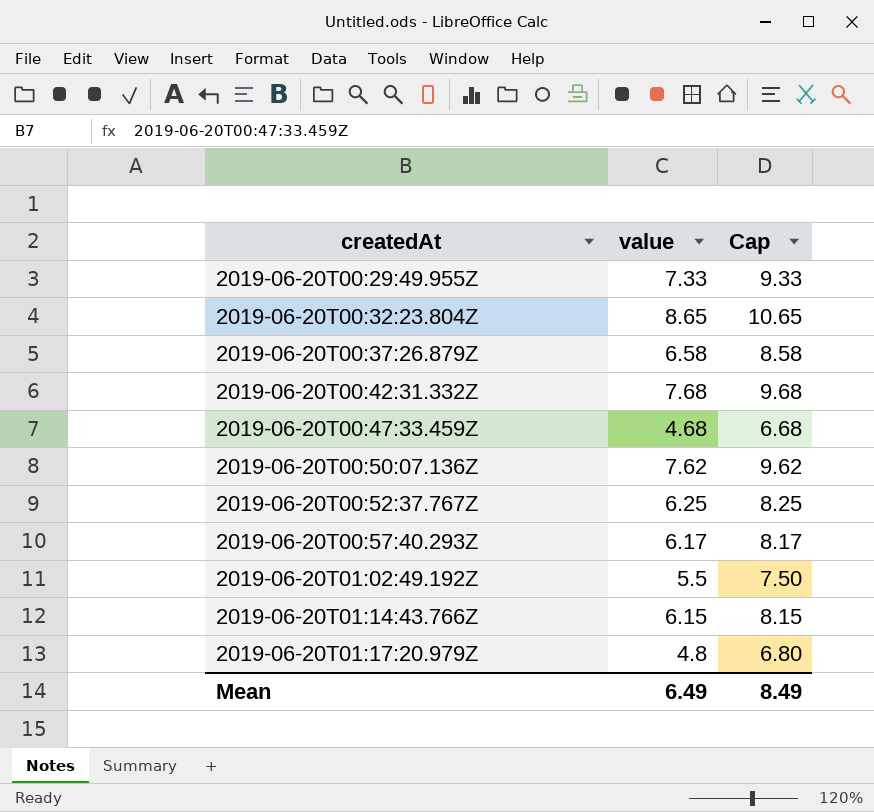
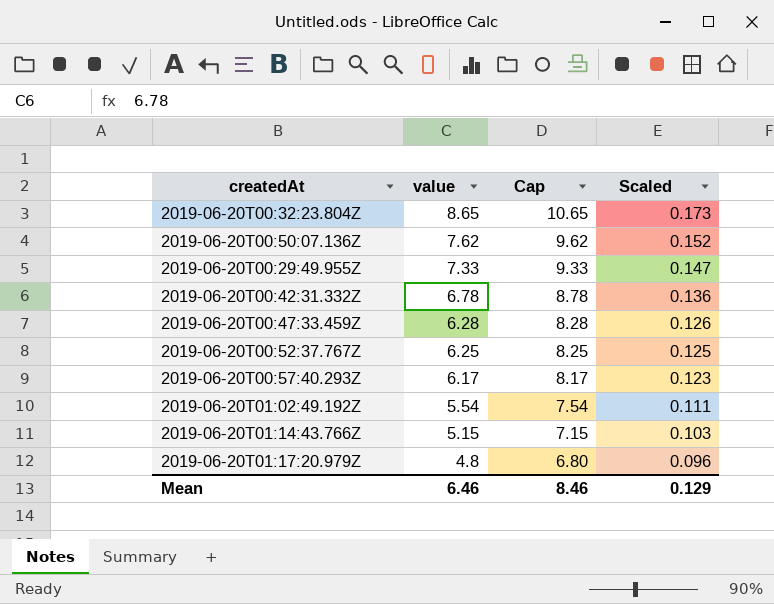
row order: createdAt ascending -> value descending
column Scaled | formula: none -> [value] * 0.02
row 2019-06-20T00:37:26.879Z: 6.58 | 8.58 -> none
2019-06-20T00:42:31.332Z | value: 7.68 -> 6.78
2019-06-20T00:42:31.332Z | Cap: 9.68 -> 8.78
2019-06-20T00:47:33.459Z | value: 4.68 -> 6.28
2019-06-20T00:47:33.459Z | Cap: 6.68 -> 8.28
2019-06-20T01:02:49.192Z | value: 5.5 -> 5.54
2019-06-20T01:02:49.192Z | Cap: 7.50 -> 7.54
2019-06-20T01:14:43.766Z | value: 6.15 -> 5.15
2019-06-20T01:14:43.766Z | Cap: 8.15 -> 7.15
Mean | value: 6.49 -> 6.46
Mean | Cap: 8.49 -> 8.46

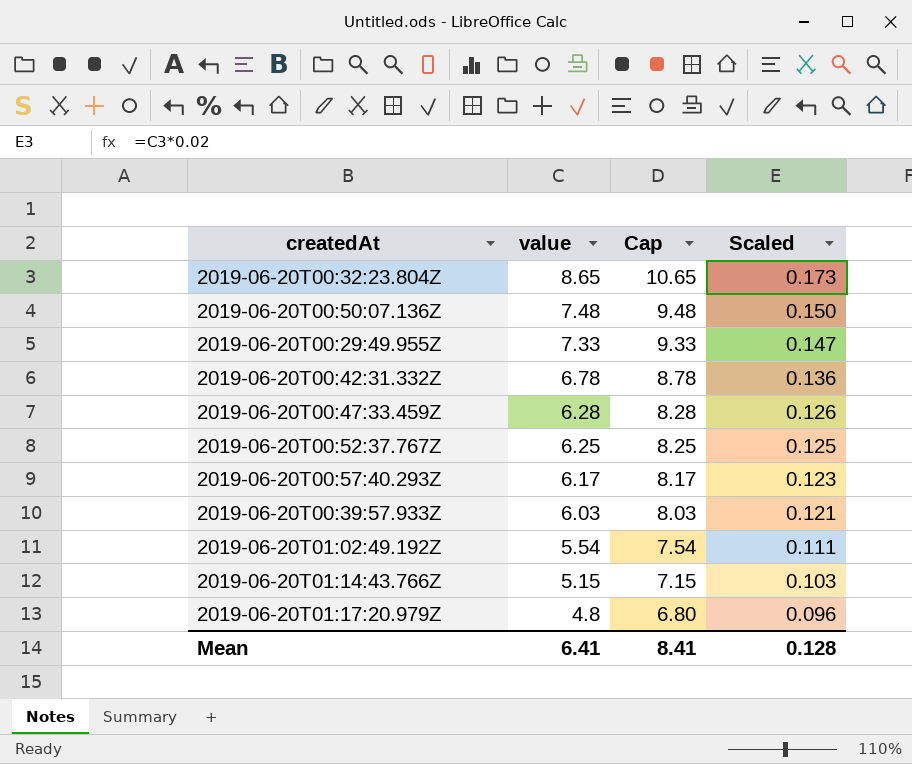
2019-06-20T00:50:07.136Z | value: 7.62 -> 7.48
2019-06-20T00:50:07.136Z | Cap: 9.62 -> 9.48
2019-06-20T00:50:07.136Z | Scaled: 0.152 -> 0.150
row 2019-06-20T00:39:57.933Z: none -> 6.03 | 8.03 | 0.121
Mean | value: 6.46 -> 6.41
Mean | Cap: 8.46 -> 8.41
Mean | Scaled: 0.129 -> 0.128

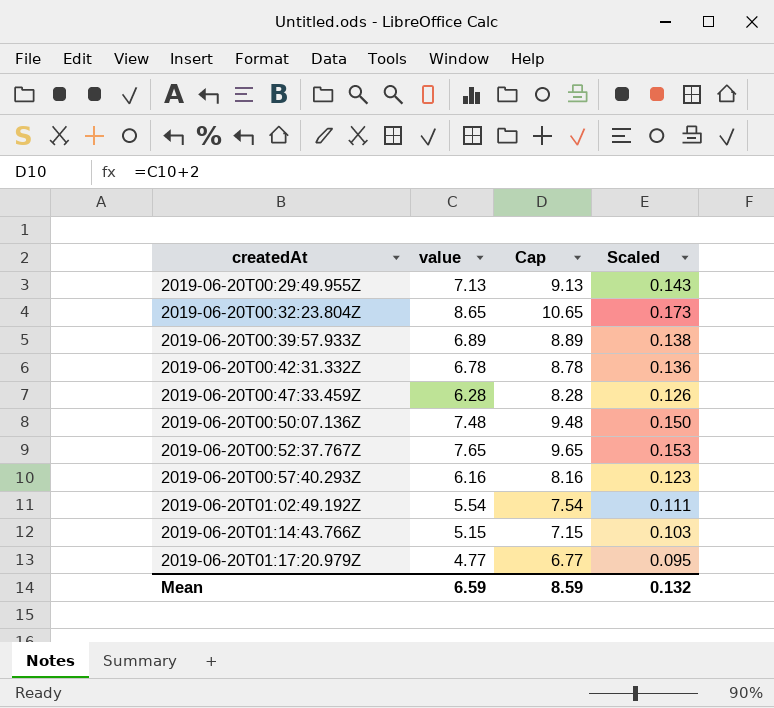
row order: value descending -> createdAt ascending
2019-06-20T00:29:49.955Z | value: 7.33 -> 7.13
2019-06-20T00:29:49.955Z | Cap: 9.33 -> 9.13
2019-06-20T00:29:49.955Z | Scaled: 0.147 -> 0.143
2019-06-20T00:39:57.933Z | value: 6.03 -> 6.89
2019-06-20T00:39:57.933Z | Cap: 8.03 -> 8.89
2019-06-20T00:39:57.933Z | Scaled: 0.121 -> 0.138
2019-06-20T00:52:37.767Z | value: 6.25 -> 7.65
2019-06-20T00:52:37.767Z | Cap: 8.25 -> 9.65
2019-06-20T00:52:37.767Z | Scaled: 0.125 -> 0.153
2019-06-20T00:57:40.293Z | value: 6.17 -> 6.16
2019-06-20T00:57:40.293Z | Cap: 8.17 -> 8.16
2019-06-20T01:17:20.979Z | value: 4.8 -> 4.77
2019-06-20T01:17:20.979Z | Cap: 6.80 -> 6.77
2019-06-20T01:17:20.979Z | Scaled: 0.096 -> 0.095
Mean | value: 6.41 -> 6.59
Mean | Cap: 8.41 -> 8.59
Mean | Scaled: 0.128 -> 0.132

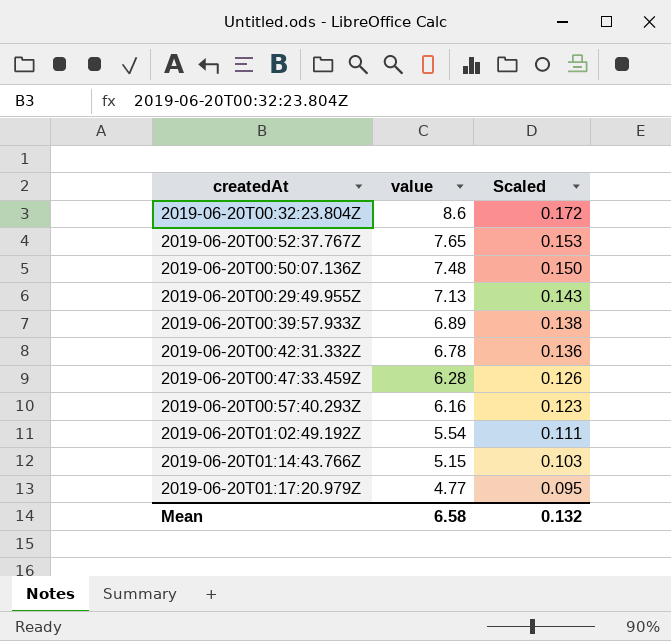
row order: createdAt ascending -> value descending
column Cap | formula: [value] + 2 -> none
2019-06-20T00:32:23.804Z | value: 8.65 -> 8.6
2019-06-20T00:32:23.804Z | Scaled: 0.173 -> 0.172
Mean | value: 6.59 -> 6.58

